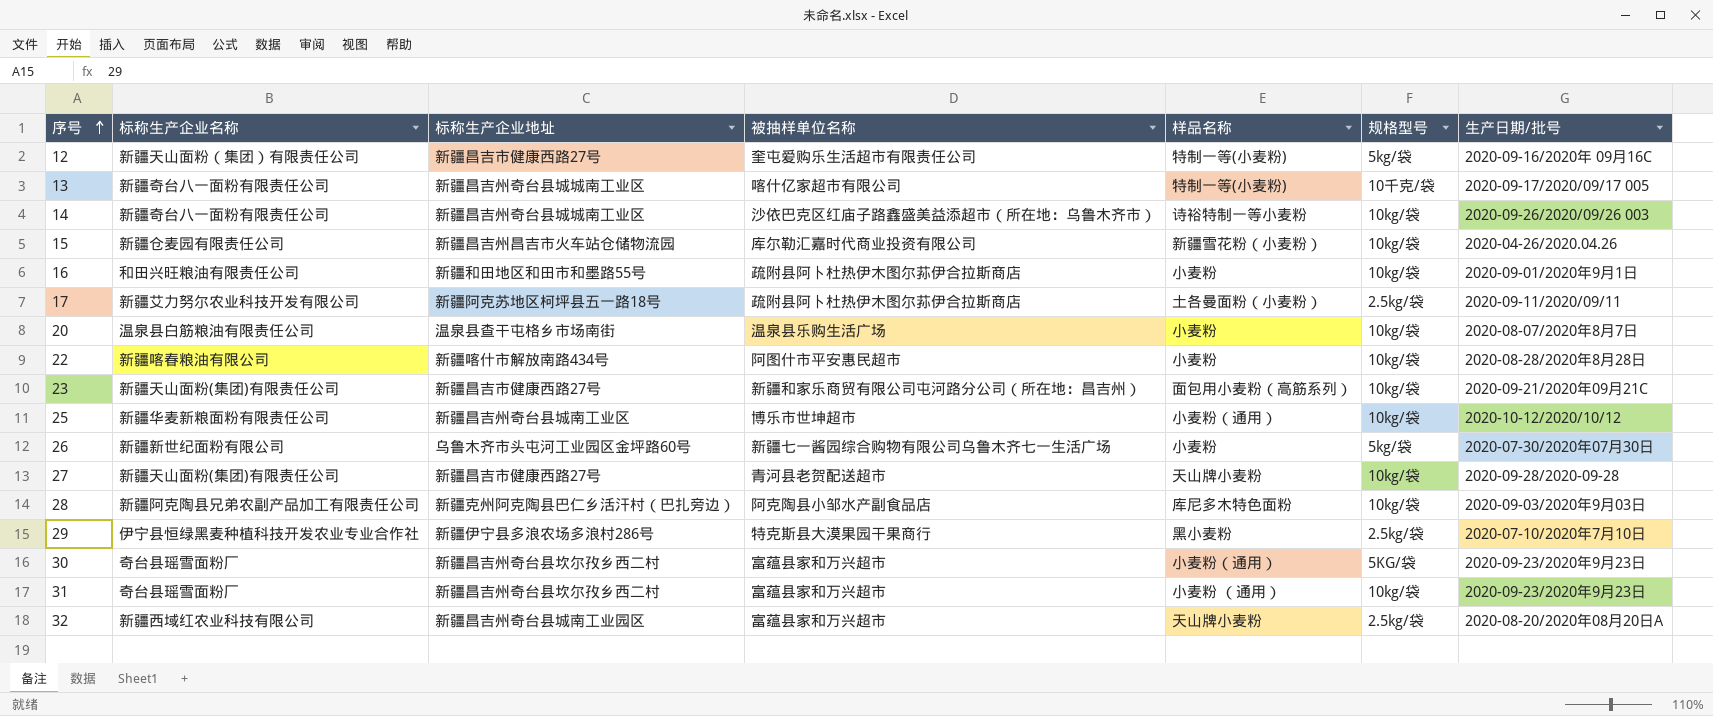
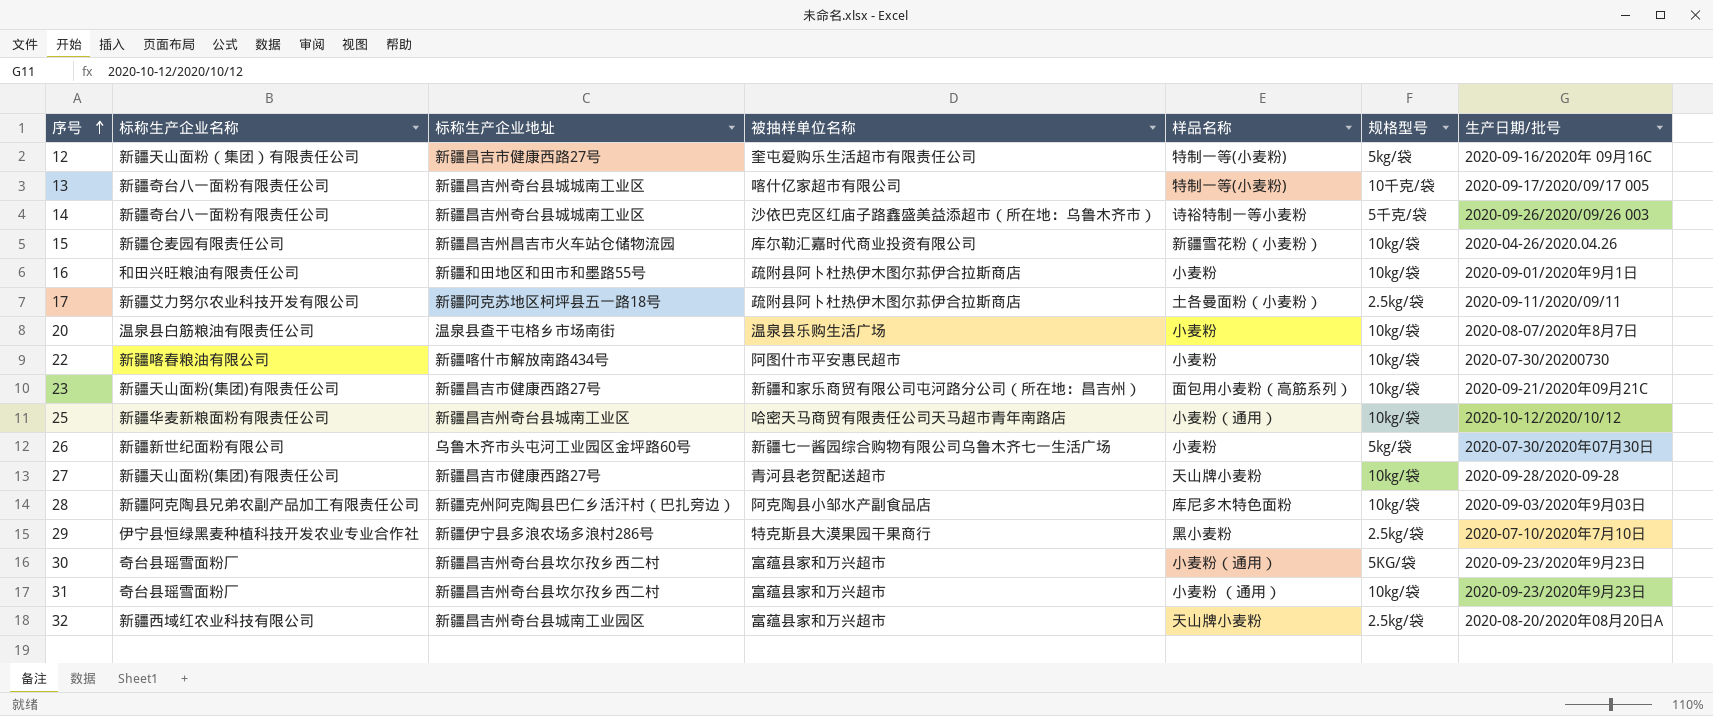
14 | 规格型号: 10kg/袋 -> 5千克/袋
22 | 生产日期/批号: 2020-08-28/2020年8月28日 -> 2020-07-30/20200730
25 | 被抽样单位名称: 博乐市世坤超市 -> 哈密天马商贸有限责任公司天马超市青年南路店

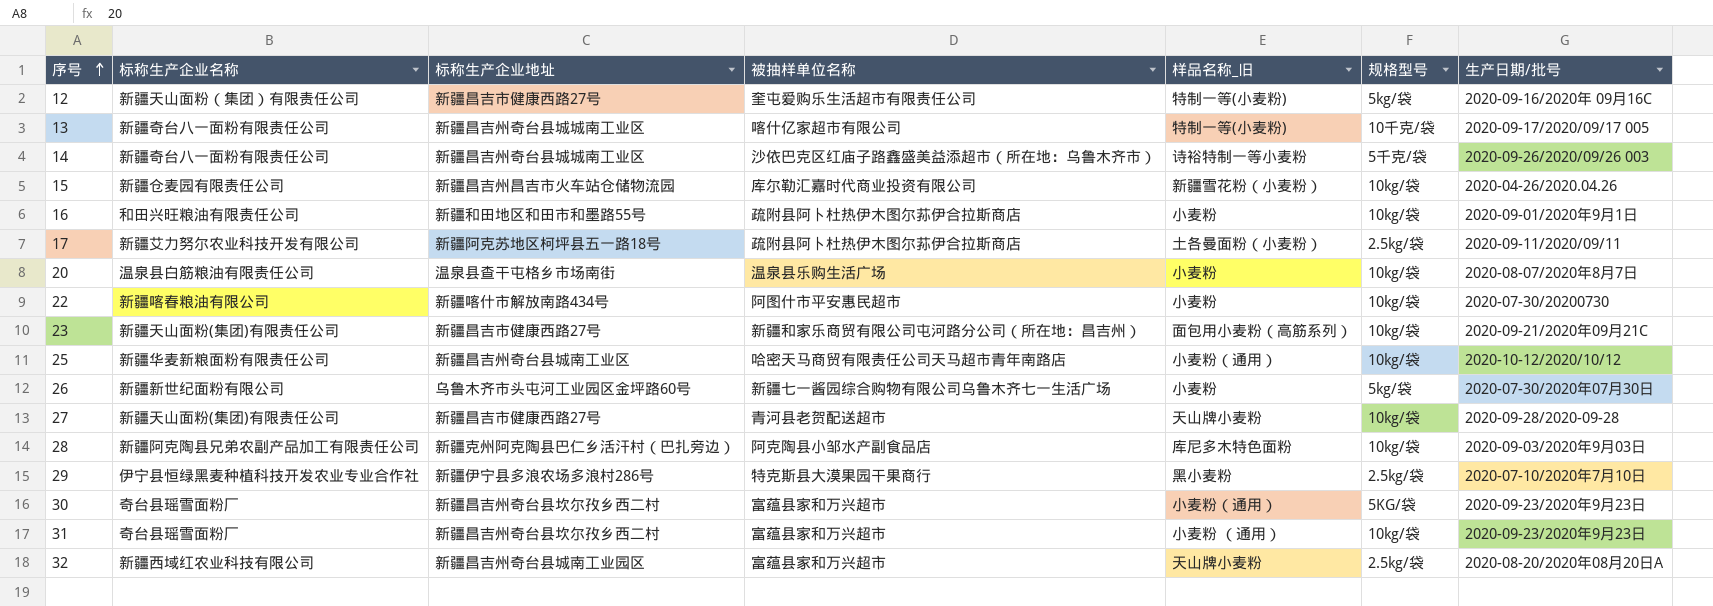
column name: 样品名称 -> 样品名称_旧

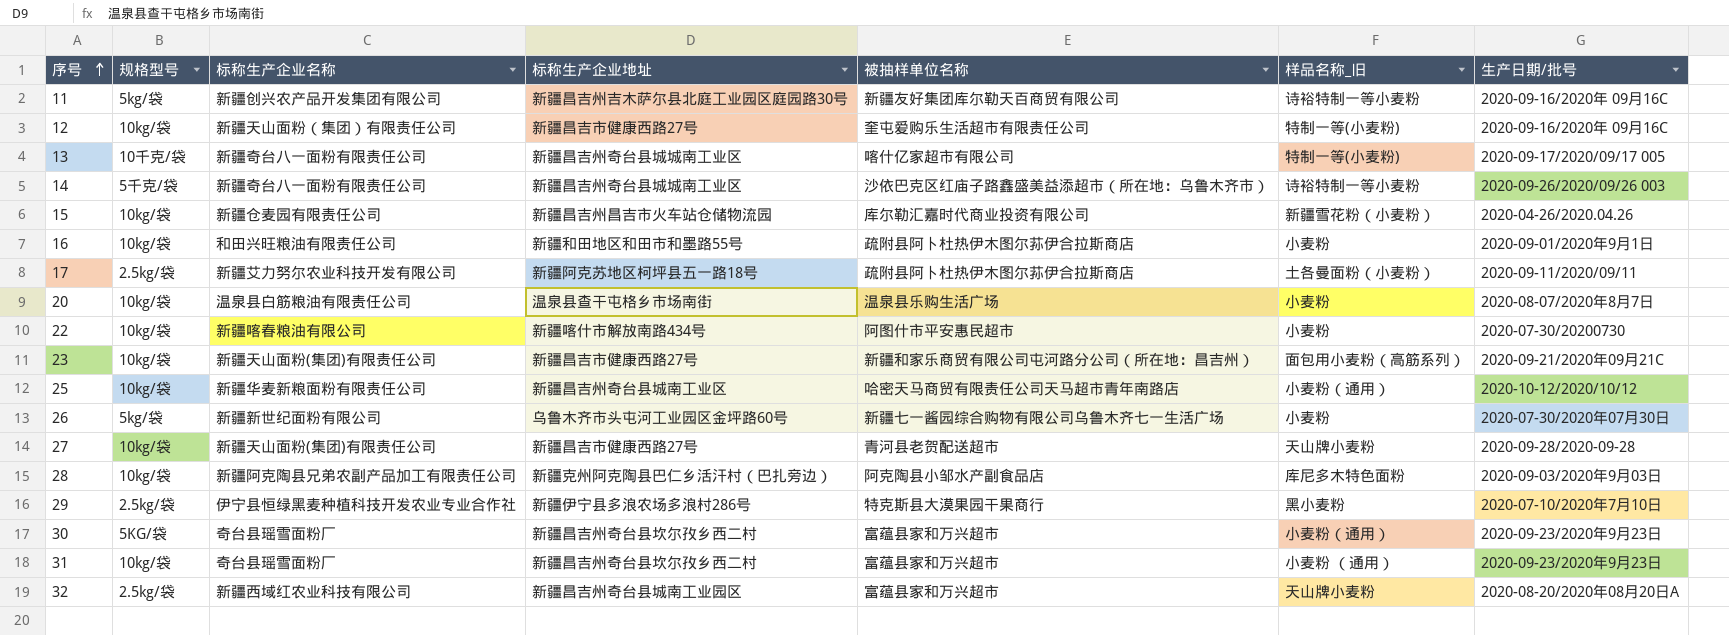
column 规格型号 | position: 6 -> 2
row 11: none -> 5kg/袋 | 新疆创兴农产品开发集团有限公司 | 新疆昌吉州吉木萨尔县北庭工业园区庭园路30号 | 新疆友好集团库尔勒天百商贸有限公司 | 诗裕特制一等小麦粉 | 2020-09-16/2020年 09月16C
12 | 规格型号: 5kg/袋 -> 10kg/袋

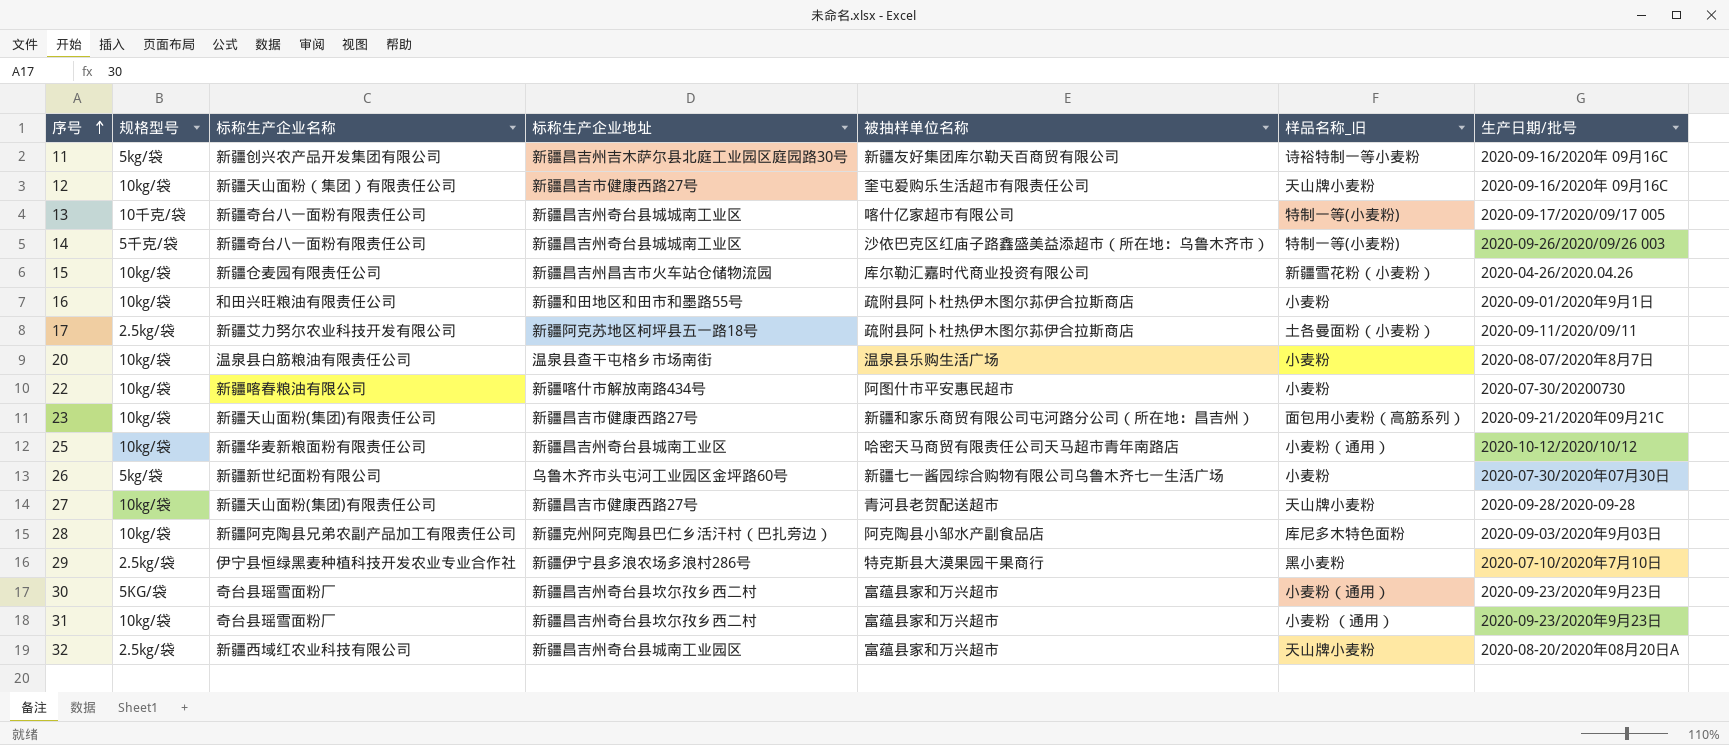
12 | 样品名称_旧: 特制一等(小麦粉) -> 天山牌小麦粉
14 | 样品名称_旧: 诗裕特制一等小麦粉 -> 特制一等(小麦粉)

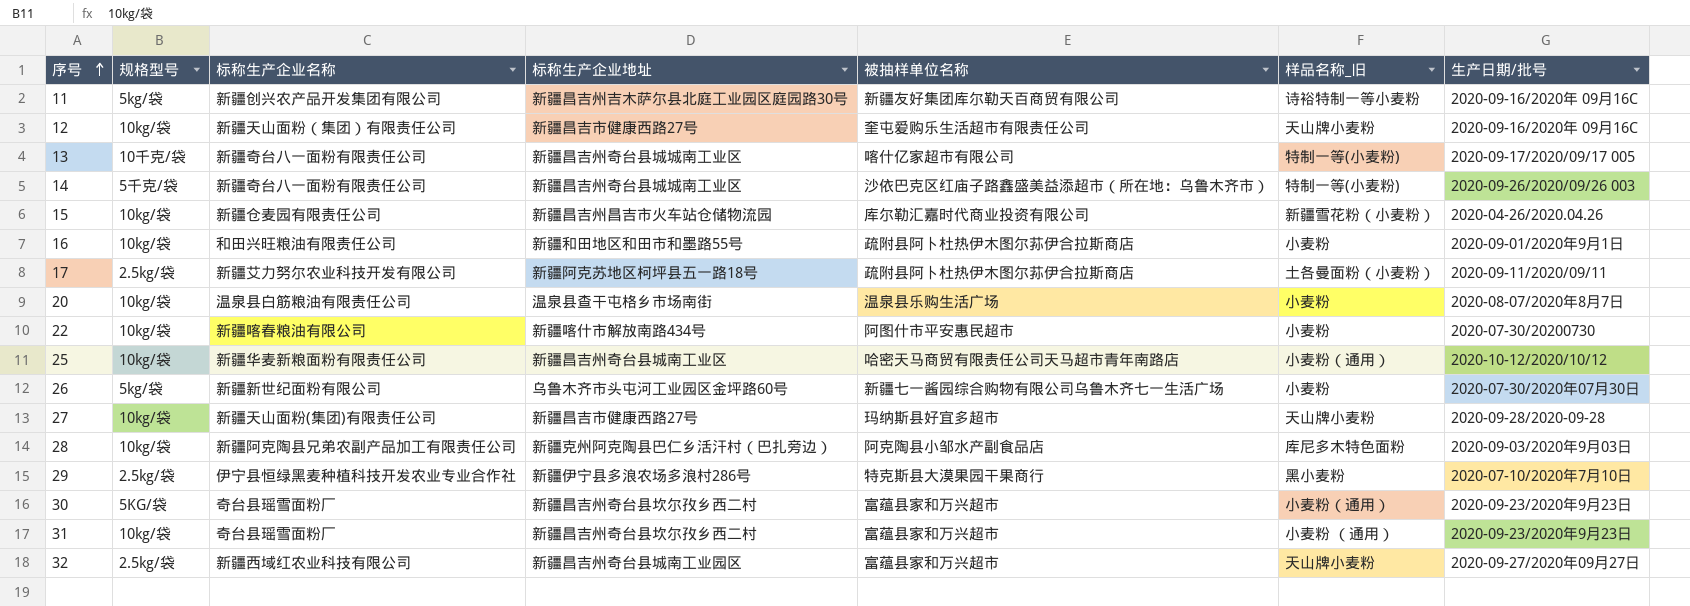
row 23: 10kg/袋 | 新疆天山面粉(集团)有限责任公司 | 新疆昌吉市健康西路27号 | 新疆和家乐商贸有限公司屯河路分公司（所在地：昌吉州） | 面包用小麦粉（高筋系列） | 2020-09-21/2020年09月21C -> none
27 | 被抽样单位名称: 青河县老贺配送超市 -> 玛纳斯县好宜多超市
32 | 生产日期/批号: 2020-08-20/2020年08月20日A -> 2020-09-27/2020年09月27日

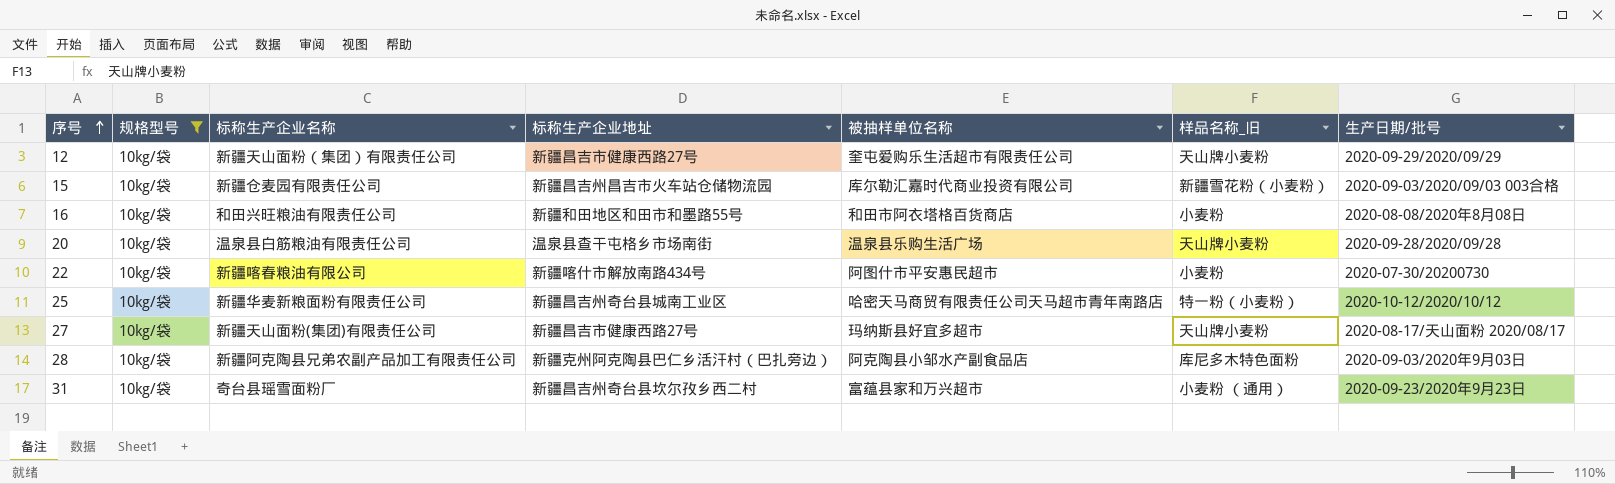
filter: none -> 规格型号 = 10kg/袋
12 | 生产日期/批号: 2020-09-16/2020年 09月16C -> 2020-09-29/2020/09/29
15 | 生产日期/批号: 2020-04-26/2020.04.26 -> 2020-09-03/2020/09/03 003合格
16 | 被抽样单位名称: 疏附县阿卜杜热伊木图尔荪伊合拉斯商店 -> 和田市阿衣塔格百货商店
16 | 生产日期/批号: 2020-09-01/2020年9月1日 -> 2020-08-08/2020年8月08日
20 | 样品名称_旧: 小麦粉 -> 天山牌小麦粉
20 | 生产日期/批号: 2020-08-07/2020年8月7日 -> 2020-09-28/2020/09/28
25 | 样品名称_旧: 小麦粉（通用） -> 特一粉（小麦粉）
27 | 生产日期/批号: 2020-09-28/2020-09-28 -> 2020-08-17/天山面粉 2020/08/17

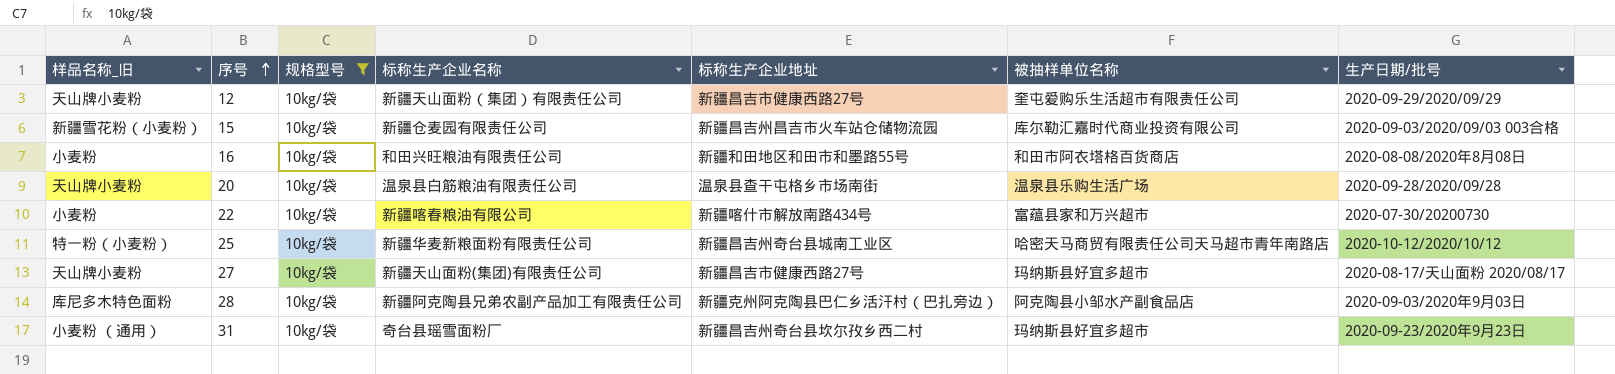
column 样品名称_旧 | position: 6 -> 1
22 | 被抽样单位名称: 阿图什市平安惠民超市 -> 富蕴县家和万兴超市
31 | 被抽样单位名称: 富蕴县家和万兴超市 -> 玛纳斯县好宜多超市

